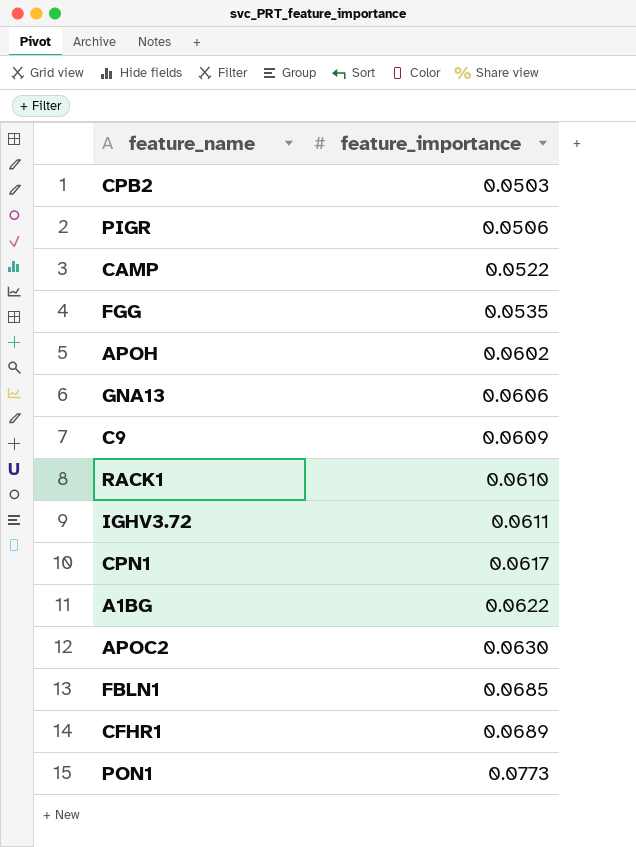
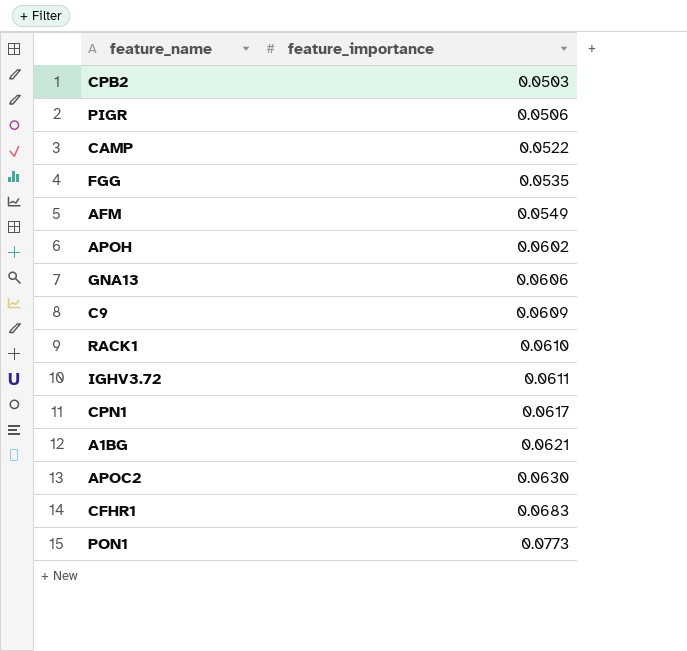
row FBLN1: 0.0685 -> none
row AFM: none -> 0.0549
A1BG | feature_importance: 0.0622 -> 0.0621
CFHR1 | feature_importance: 0.0689 -> 0.0683

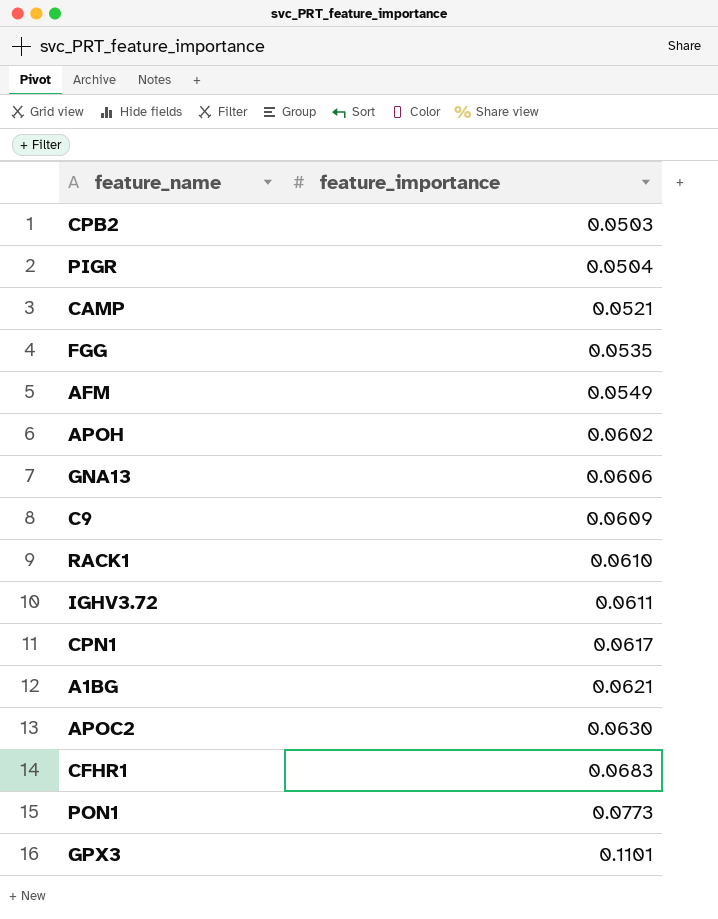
PIGR | feature_importance: 0.0506 -> 0.0504
CAMP | feature_importance: 0.0522 -> 0.0521
row GPX3: none -> 0.1101

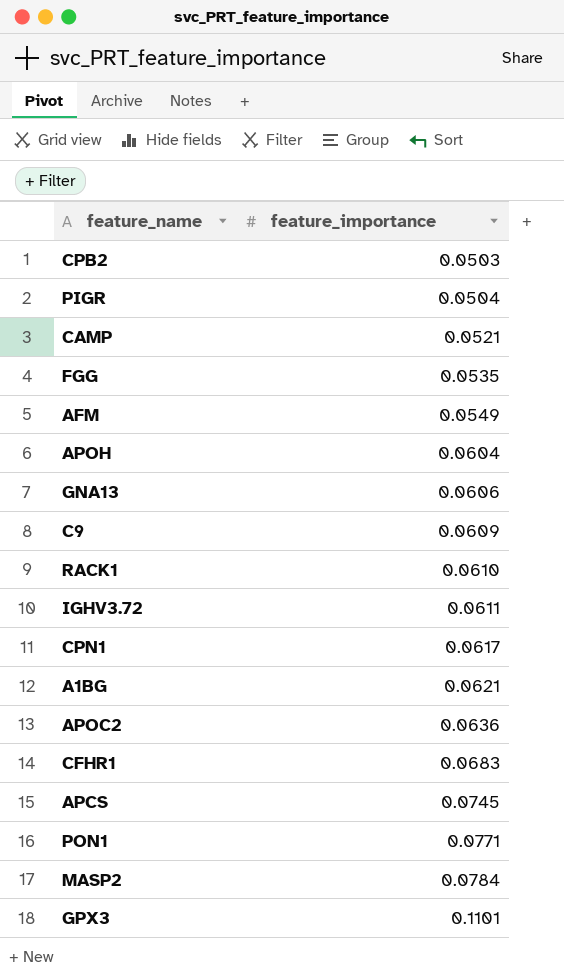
APOH | feature_importance: 0.0602 -> 0.0604
APOC2 | feature_importance: 0.0630 -> 0.0636
row APCS: none -> 0.0745
PON1 | feature_importance: 0.0773 -> 0.0771
row MASP2: none -> 0.0784

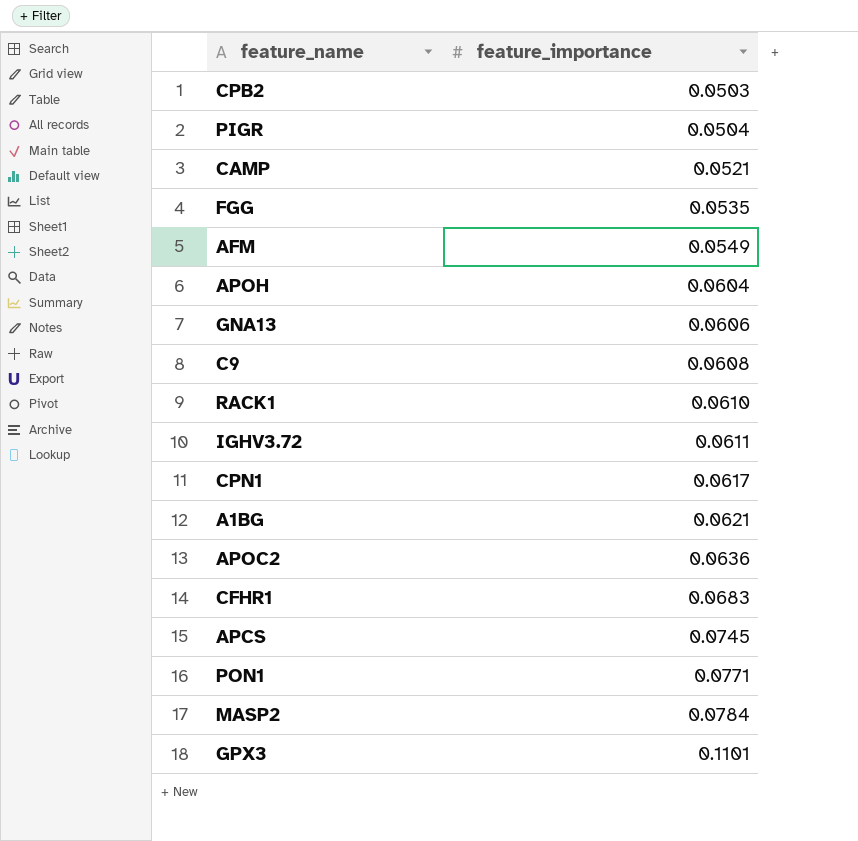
C9 | feature_importance: 0.0609 -> 0.0608

